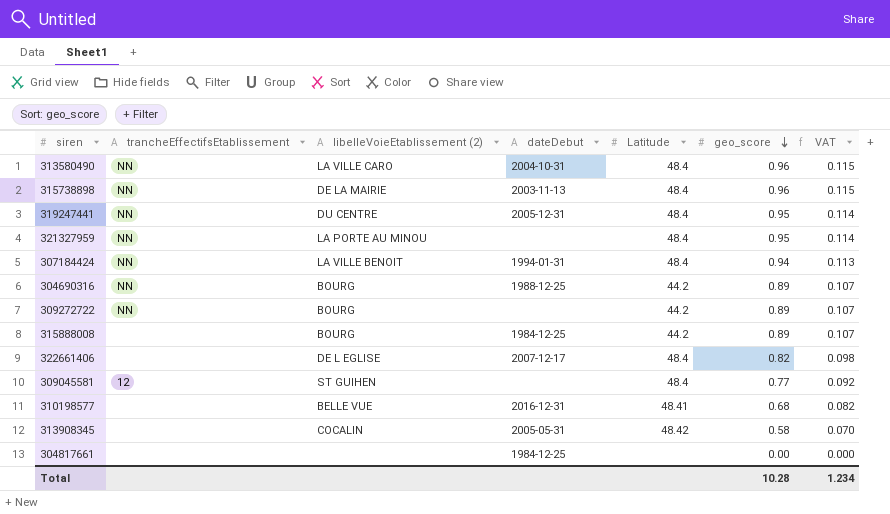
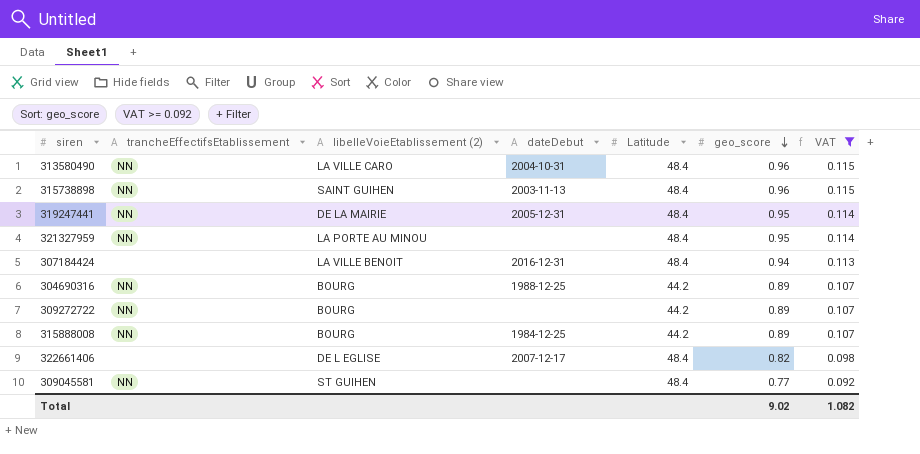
filter: none -> VAT >= 0.092
315738898 | libelleVoieEtablissement (2): DE LA MAIRIE -> SAINT GUIHEN
319247441 | libelleVoieEtablissement (2): DU CENTRE -> DE LA MAIRIE
307184424 | trancheEffectifsEtablissement: NN -> none
307184424 | dateDebut: 1994-01-31 -> 2016-12-31
315888008 | trancheEffectifsEtablissement: none -> NN
309045581 | trancheEffectifsEtablissement: 12 -> NN
Total | geo_score: 10.28 -> 9.02
Total | VAT: 1.234 -> 1.082

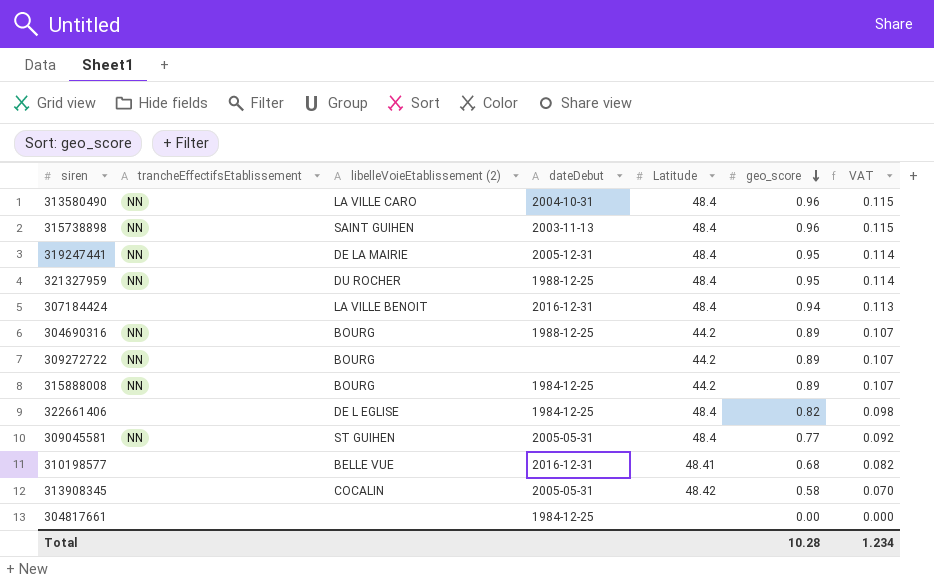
filter: VAT >= 0.092 -> none
321327959 | libelleVoieEtablissement (2): LA PORTE AU MINOU -> DU ROCHER
321327959 | dateDebut: none -> 1988-12-25
322661406 | dateDebut: 2007-12-17 -> 1984-12-25
309045581 | dateDebut: none -> 2005-05-31
Total | geo_score: 9.02 -> 10.28
Total | VAT: 1.082 -> 1.234

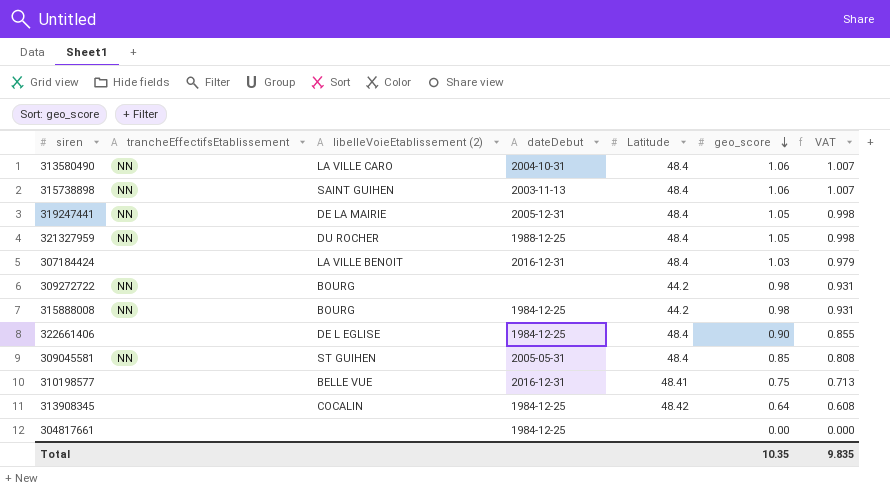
column VAT | formula: [geo_score] * 0.12 -> [geo_score] * 0.95
row 304690316: NN | BOURG | 1988-12-25 | 44.2 | 0.89 | 0.107 -> none
313580490 | geo_score: 0.96 -> 1.06
315738898 | geo_score: 0.96 -> 1.06
319247441 | geo_score: 0.95 -> 1.05
321327959 | geo_score: 0.95 -> 1.05
307184424 | geo_score: 0.94 -> 1.03
309272722 | geo_score: 0.89 -> 0.98
315888008 | geo_score: 0.89 -> 0.98
322661406 | geo_score: 0.82 -> 0.90
309045581 | geo_score: 0.77 -> 0.85
310198577 | geo_score: 0.68 -> 0.75
313908345 | dateDebut: 2005-05-31 -> 1984-12-25
313908345 | geo_score: 0.58 -> 0.64
Total | geo_score: 10.28 -> 10.35
Total | VAT: 1.234 -> 9.835

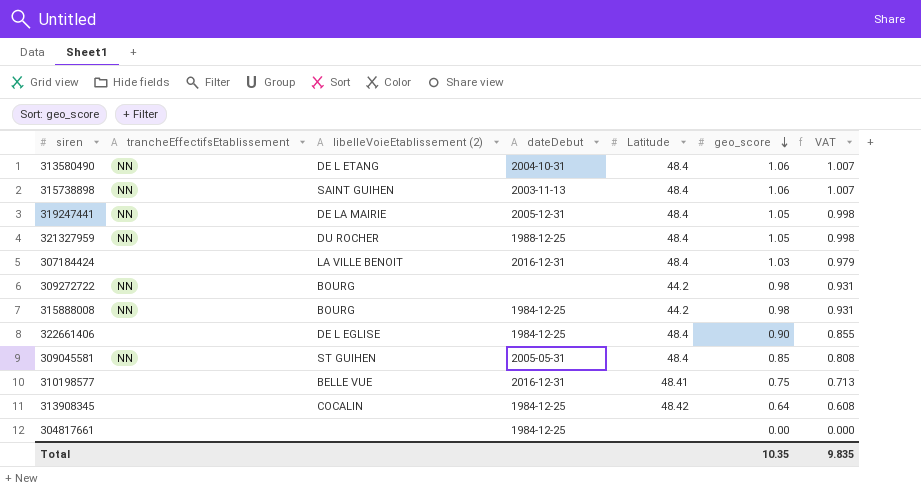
313580490 | libelleVoieEtablissement (2): LA VILLE CARO -> DE L ETANG

